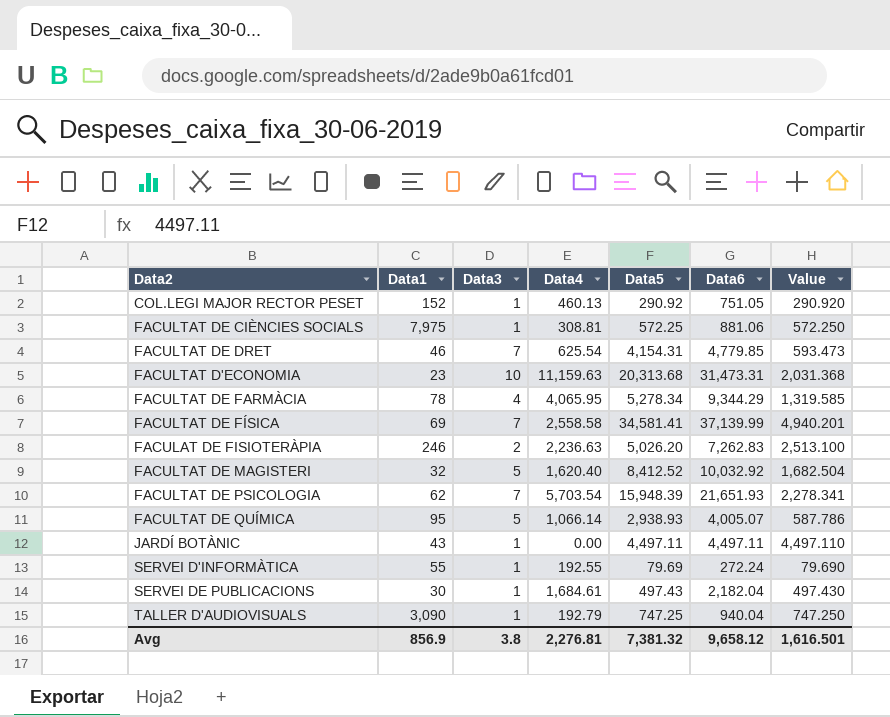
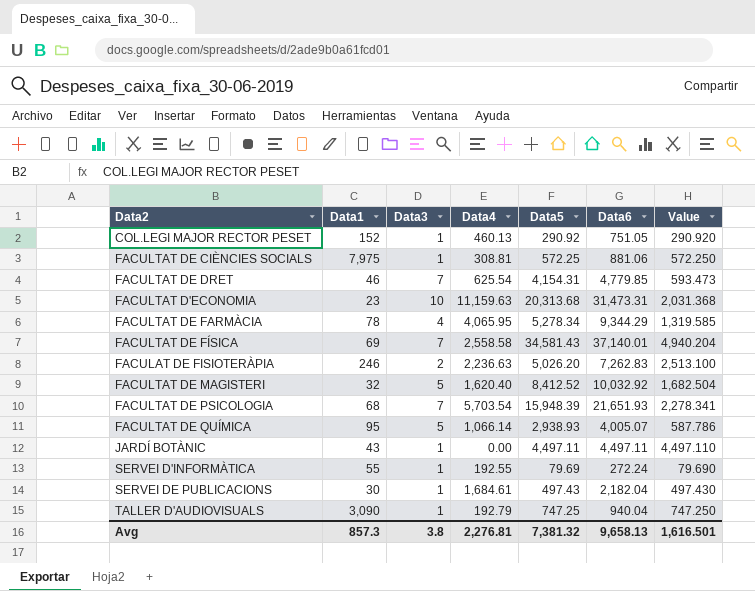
FACULTAT DE FÍSICA | Data5: 34,581.41 -> 34,581.43
FACULTAT DE FÍSICA | Data6: 37,139.99 -> 37,140.01
FACULTAT DE FÍSICA | Value: 4,940.201 -> 4,940.204
FACULTAT DE PSICOLOGIA | Data1: 62 -> 68
Avg | Data1: 856.9 -> 857.3
Avg | Data6: 9,658.12 -> 9,658.13

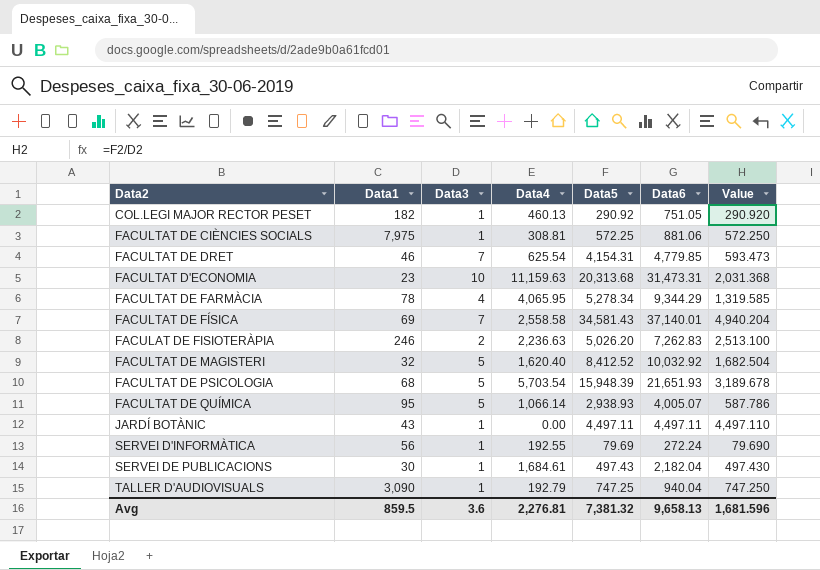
COL.LEGI MAJOR RECTOR PESET | Data1: 152 -> 182
FACULTAT DE PSICOLOGIA | Data3: 7 -> 5
FACULTAT DE PSICOLOGIA | Value: 2,278.341 -> 3,189.678
SERVEI D'INFORMÀTICA | Data1: 55 -> 56
Avg | Data1: 857.3 -> 859.5
Avg | Data3: 3.8 -> 3.6
Avg | Value: 1,616.501 -> 1,681.596

